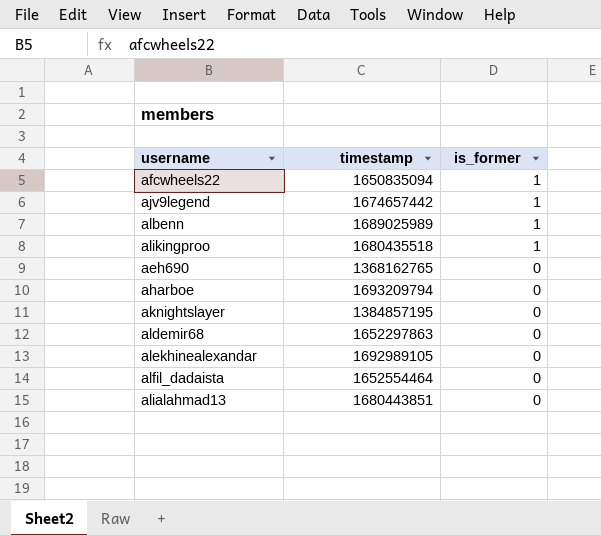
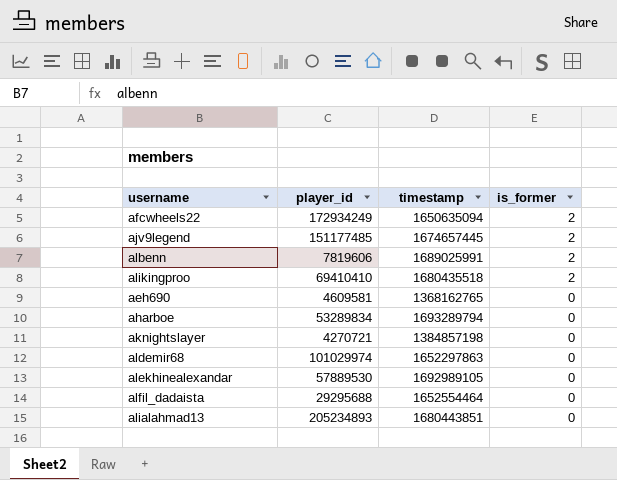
column player_id | position: none -> 2
afcwheels22 | timestamp: 1650835094 -> 1650635094
afcwheels22 | is_former: 1 -> 2
ajv9legend | timestamp: 1674657442 -> 1674657445
ajv9legend | is_former: 1 -> 2
albenn | timestamp: 1689025989 -> 1689025991
albenn | is_former: 1 -> 2
alikingproo | is_former: 1 -> 2
aharboe | timestamp: 1693209794 -> 1693289794
aknightslayer | timestamp: 1384857195 -> 1384857198

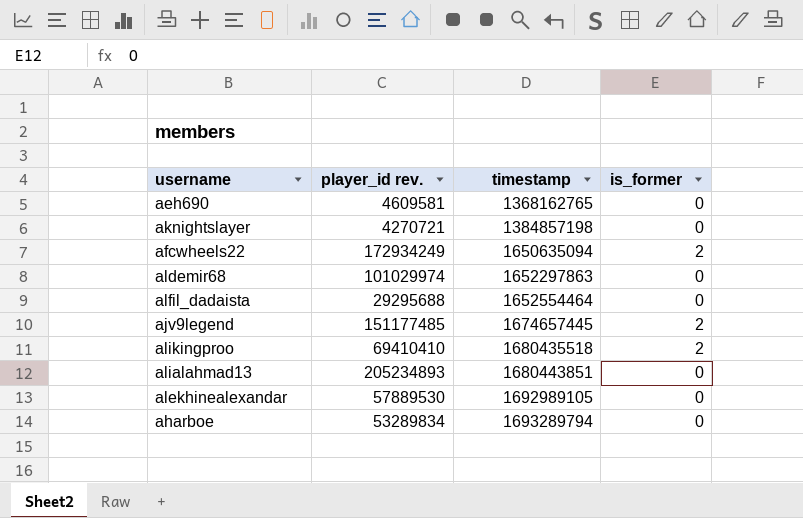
row order: is_former descending -> timestamp ascending
column name: player_id -> player_id rev.
row albenn: 7819606 | 1689025991 | 2 -> none

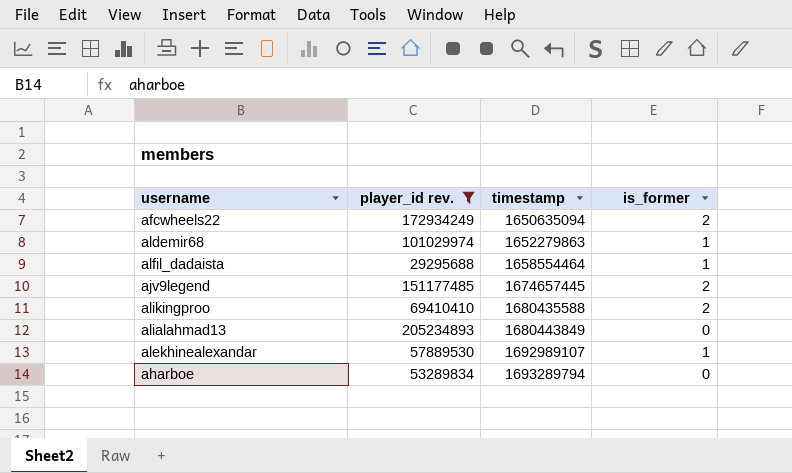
filter: none -> player_id rev. >= 29295688
aldemir68 | timestamp: 1652297863 -> 1652279863
aldemir68 | is_former: 0 -> 1
alfil_dadaista | timestamp: 1652554464 -> 1658554464
alfil_dadaista | is_former: 0 -> 1
alikingproo | timestamp: 1680435518 -> 1680435588
alialahmad13 | timestamp: 1680443851 -> 1680443849
alekhinealexandar | timestamp: 1692989105 -> 1692989107
alekhinealexandar | is_former: 0 -> 1

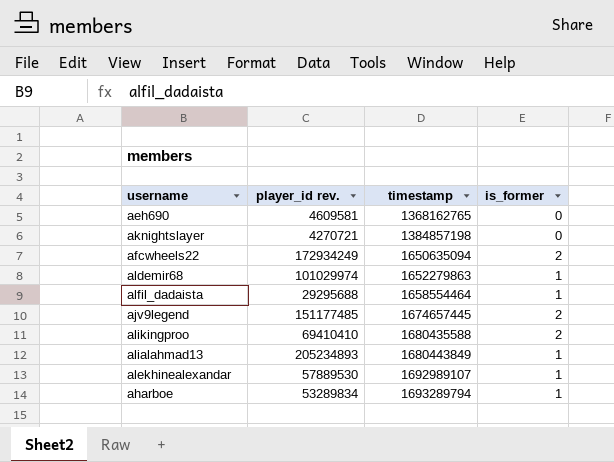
filter: player_id rev. >= 29295688 -> none
alialahmad13 | is_former: 0 -> 1
aharboe | is_former: 0 -> 1

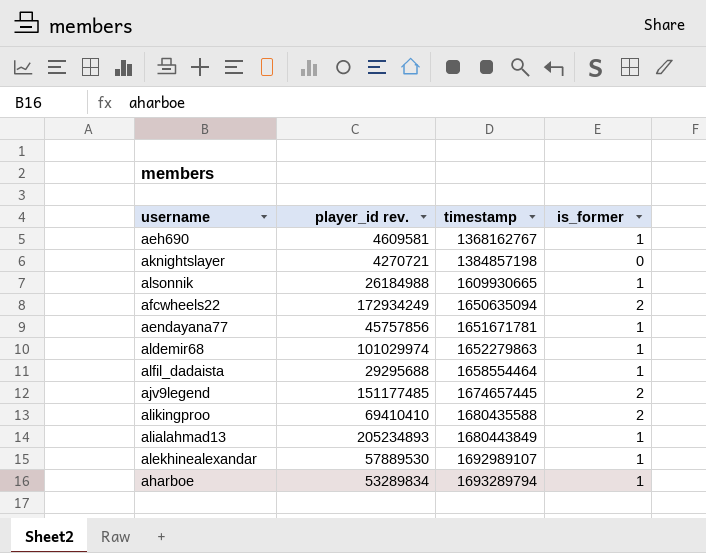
aeh690 | timestamp: 1368162765 -> 1368162767
aeh690 | is_former: 0 -> 1
row alsonnik: none -> 26184988 | 1609930665 | 1
row aendayana77: none -> 45757856 | 1651671781 | 1

